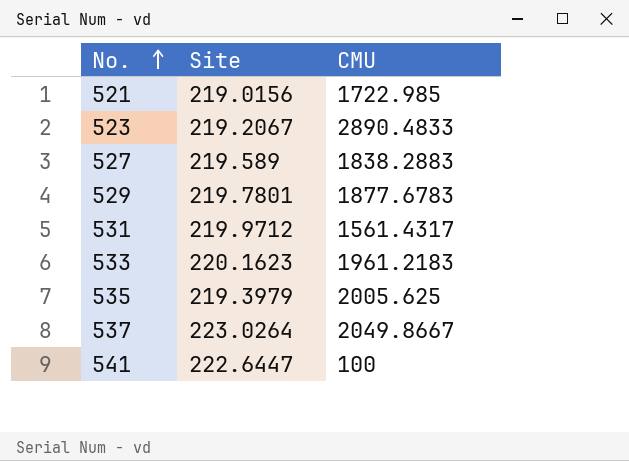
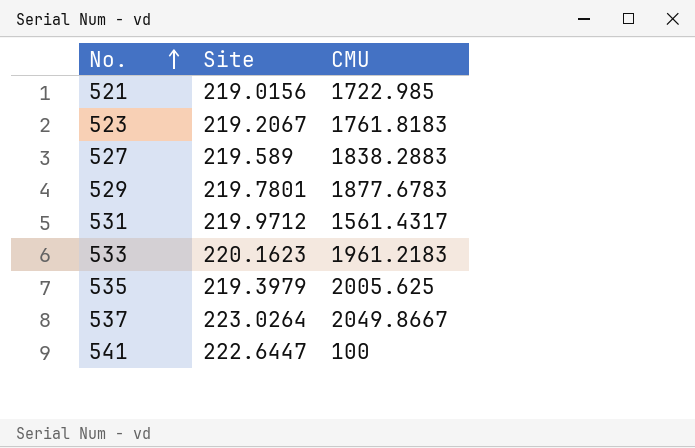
523 | CMU: 2890.4833 -> 1761.8183

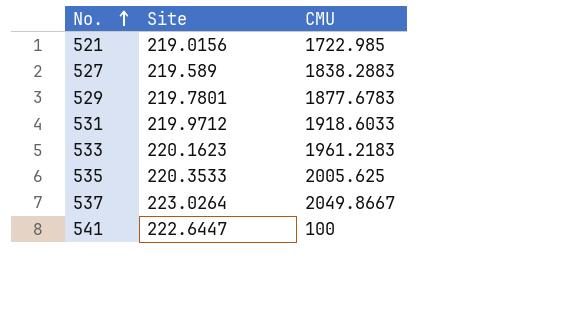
row 523: 219.2067 | 1761.8183 -> none
531 | CMU: 1561.4317 -> 1918.6033
535 | Site: 219.3979 -> 220.3533

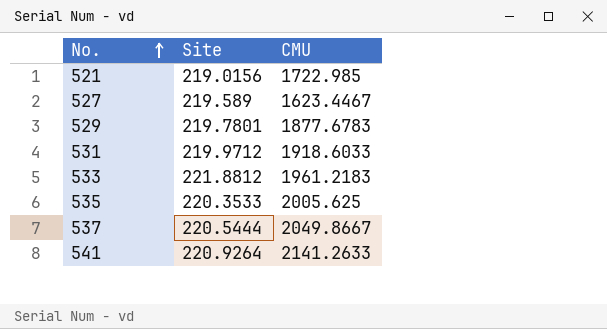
527 | CMU: 1838.2883 -> 1623.4467
533 | Site: 220.1623 -> 221.8812
537 | Site: 223.0264 -> 220.5444
541 | Site: 222.6447 -> 220.9264
541 | CMU: 100 -> 2141.2633

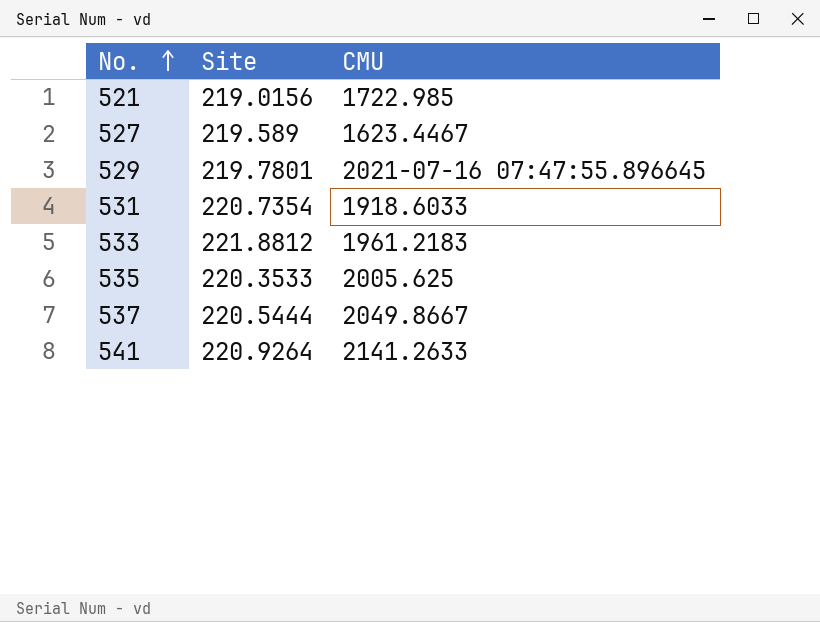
529 | CMU: 1877.6783 -> 2021-07-16 07:47:55.896645
531 | Site: 219.9712 -> 220.7354

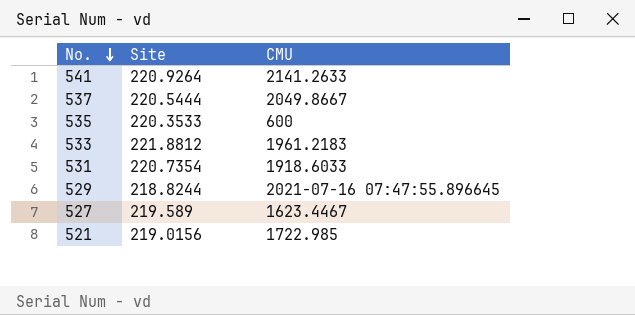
row order: No. ascending -> No. descending
535 | CMU: 2005.625 -> 600
529 | Site: 219.7801 -> 218.8244

